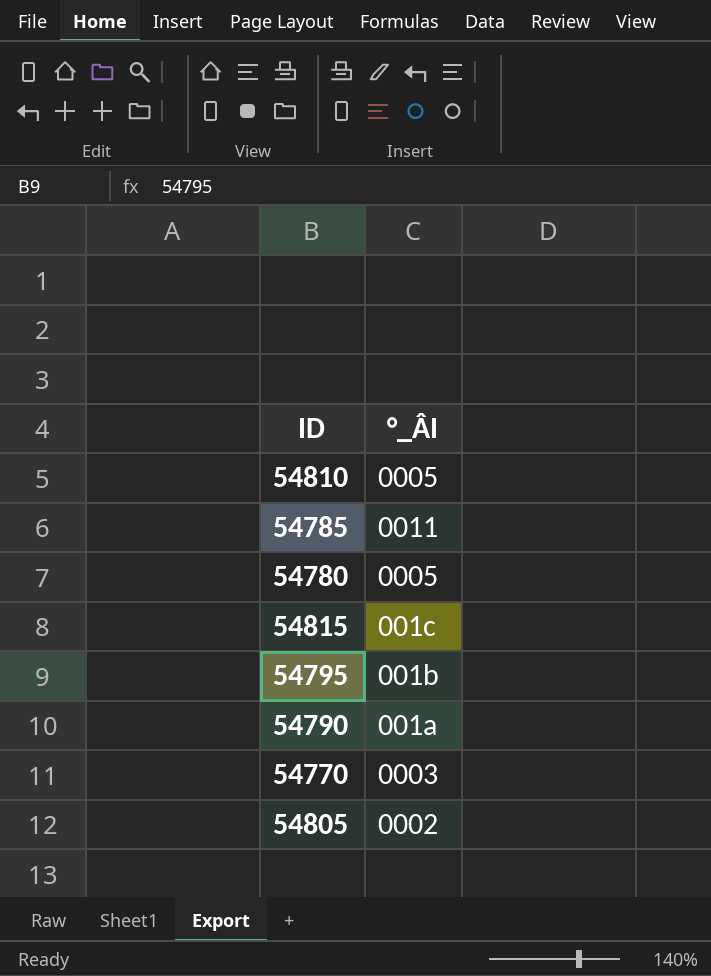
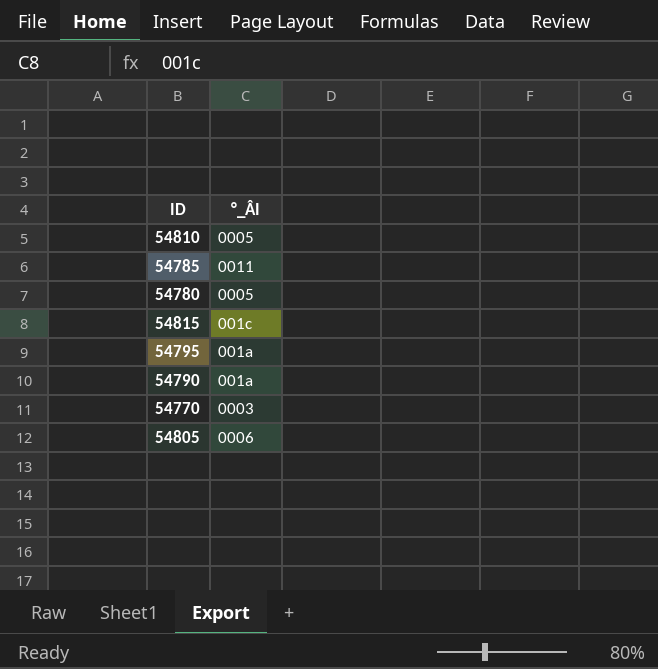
54795 | °_ÂI: 001b -> 001a
54805 | °_ÂI: 0002 -> 0006

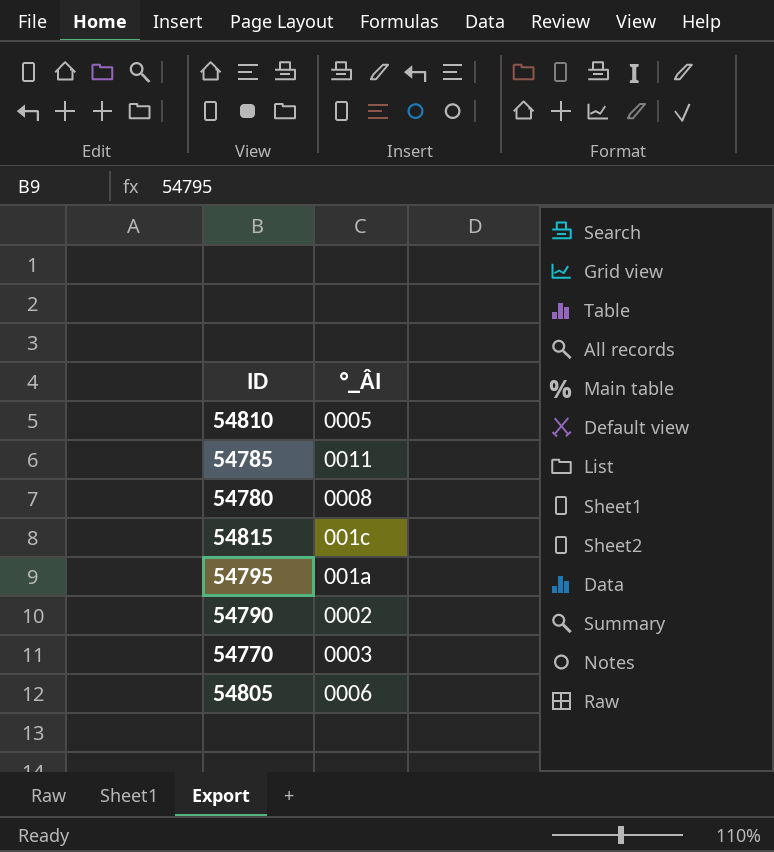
54780 | °_ÂI: 0005 -> 0008
54790 | °_ÂI: 001a -> 0002

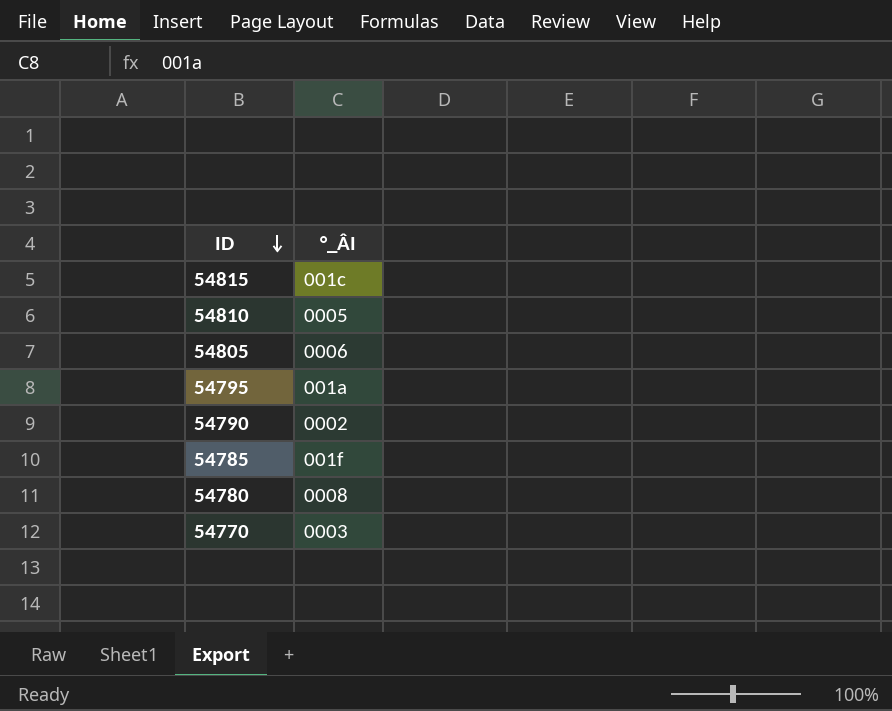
row order: none -> ID descending
54785 | °_ÂI: 0011 -> 001f

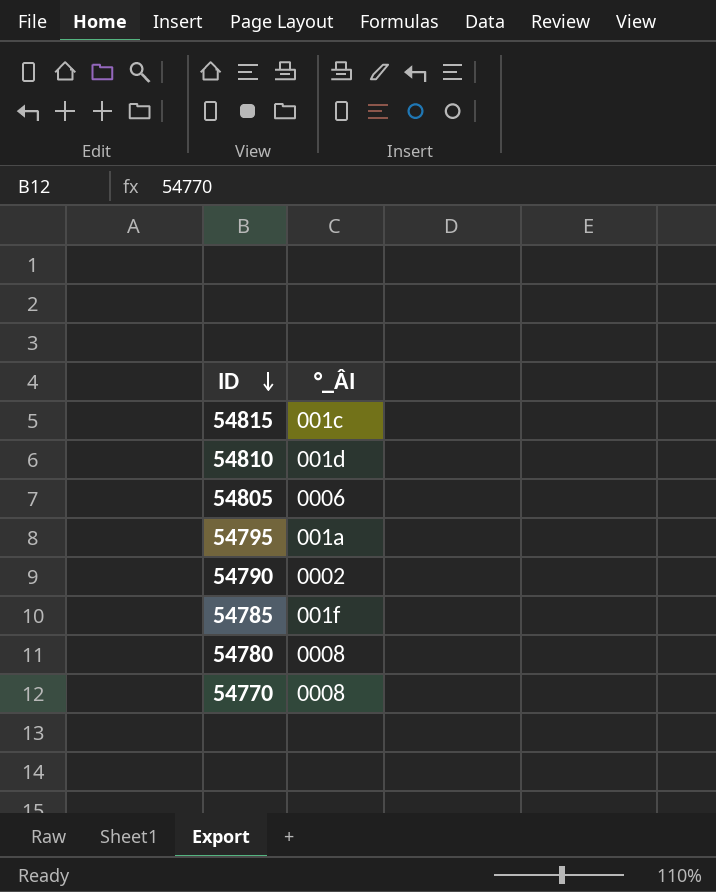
54810 | °_ÂI: 0005 -> 001d
54770 | °_ÂI: 0003 -> 0008

